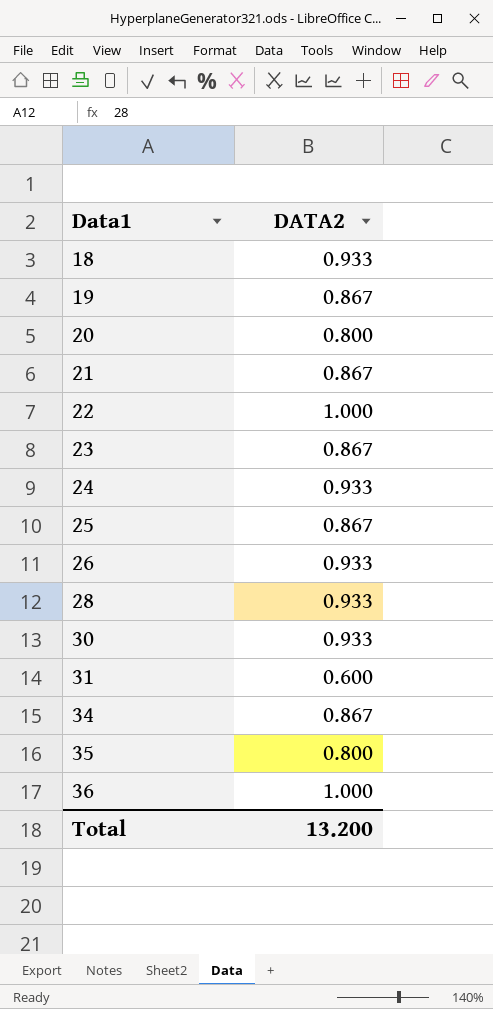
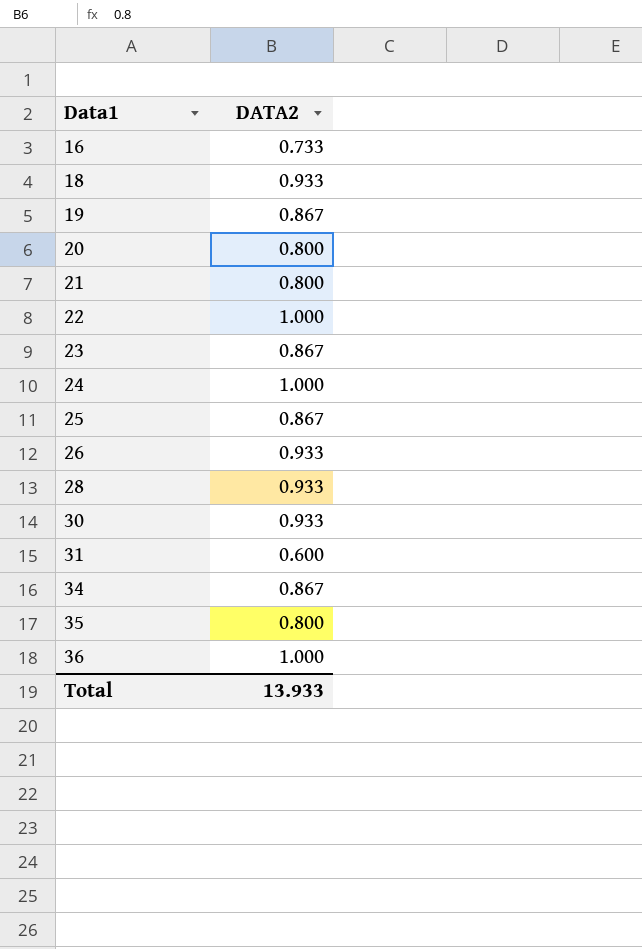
row 16: none -> 0.733
21 | DATA2: 0.867 -> 0.800
24 | DATA2: 0.933 -> 1.000
Total | DATA2: 13.200 -> 13.933

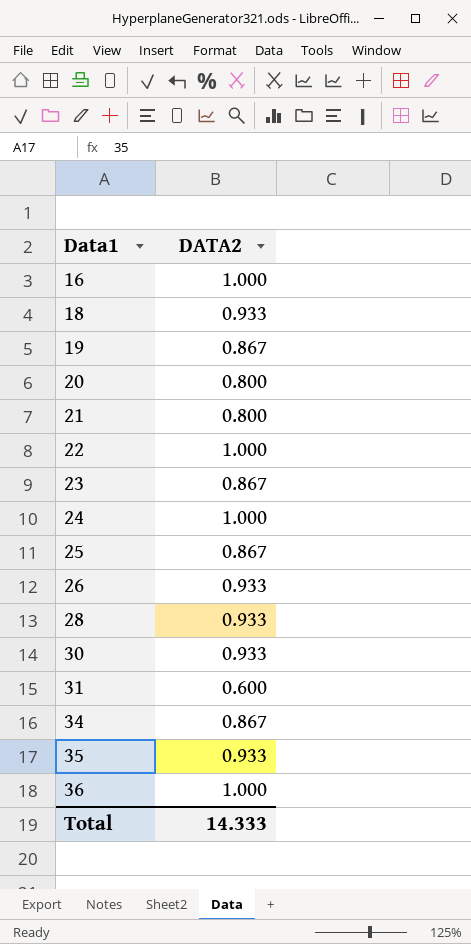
16 | DATA2: 0.733 -> 1.000
35 | DATA2: 0.800 -> 0.933
Total | DATA2: 13.933 -> 14.333

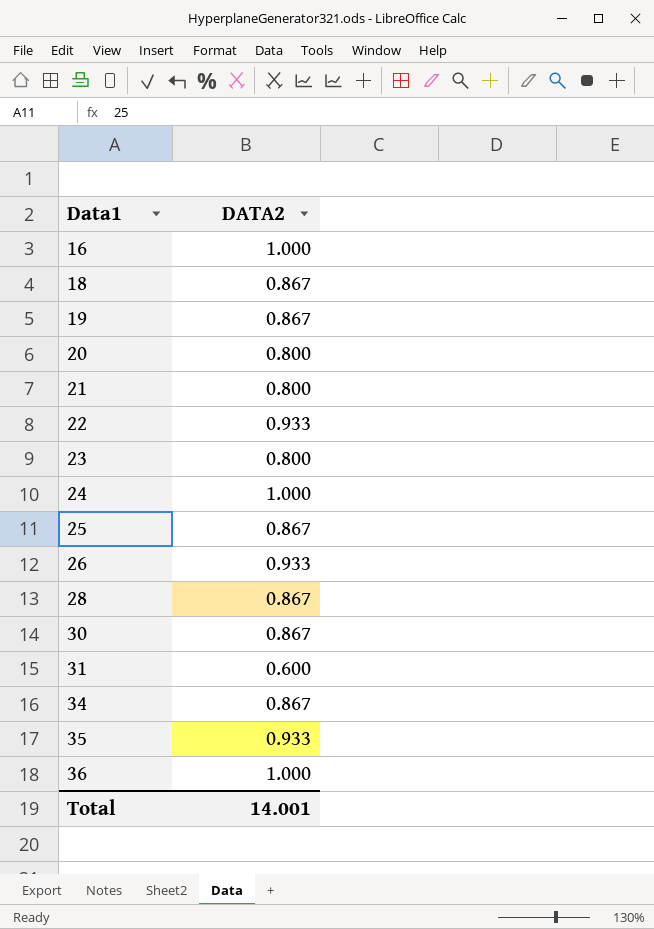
18 | DATA2: 0.933 -> 0.867
22 | DATA2: 1.000 -> 0.933
23 | DATA2: 0.867 -> 0.800
28 | DATA2: 0.933 -> 0.867
30 | DATA2: 0.933 -> 0.867
Total | DATA2: 14.333 -> 14.001

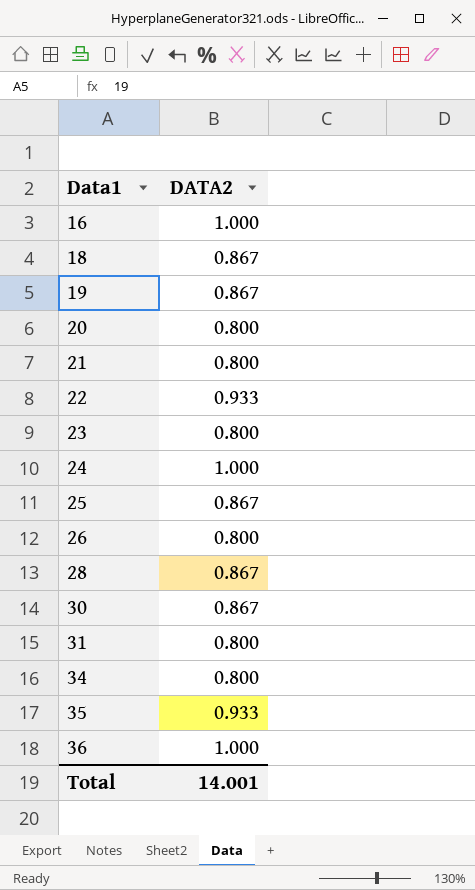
26 | DATA2: 0.933 -> 0.800
31 | DATA2: 0.600 -> 0.800
34 | DATA2: 0.867 -> 0.800

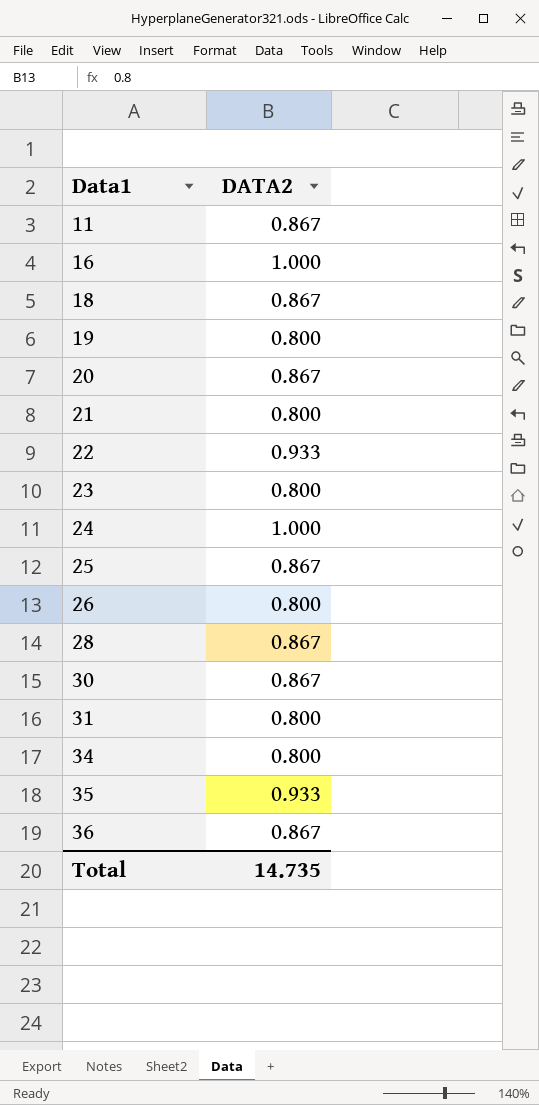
row 11: none -> 0.867
19 | DATA2: 0.867 -> 0.800
20 | DATA2: 0.800 -> 0.867
36 | DATA2: 1.000 -> 0.867
Total | DATA2: 14.001 -> 14.735

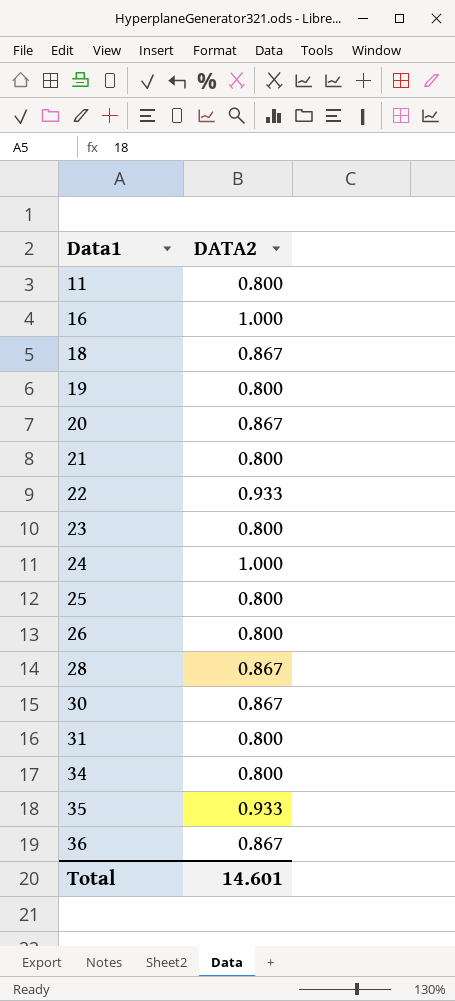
11 | DATA2: 0.867 -> 0.800
25 | DATA2: 0.867 -> 0.800
Total | DATA2: 14.735 -> 14.601

